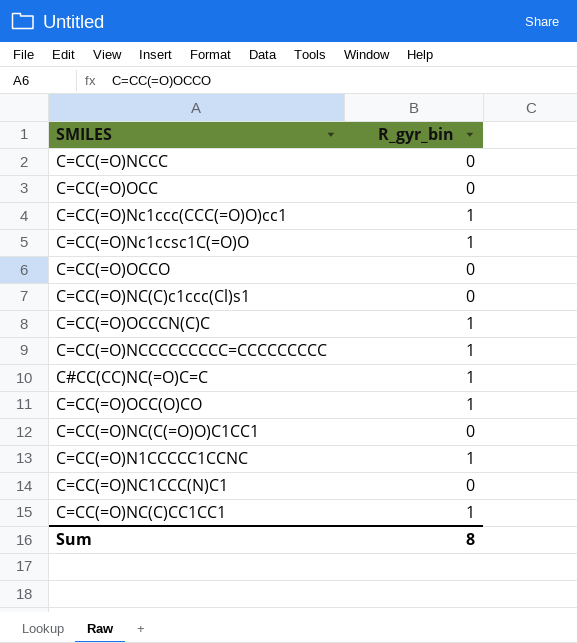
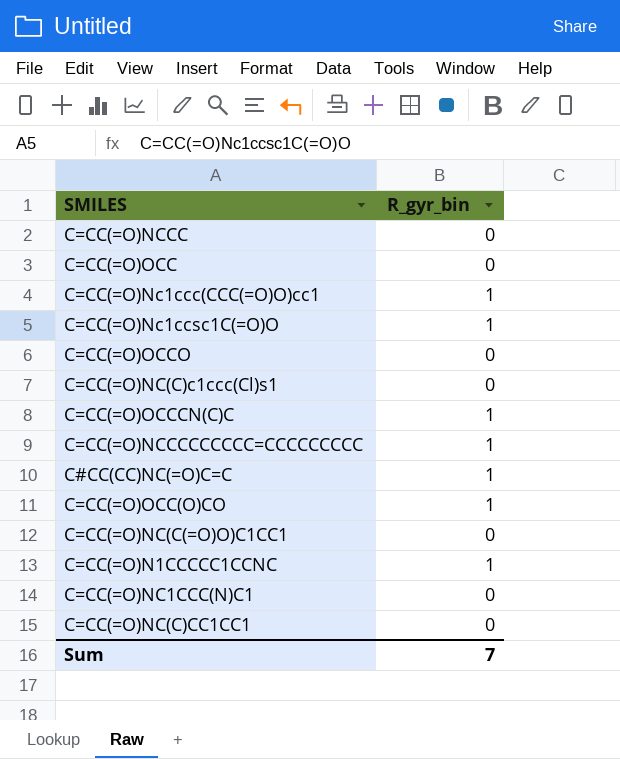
C=CC(=O)NC(C)CC1CC1 | R_gyr_bin: 1 -> 0
Sum | R_gyr_bin: 8 -> 7

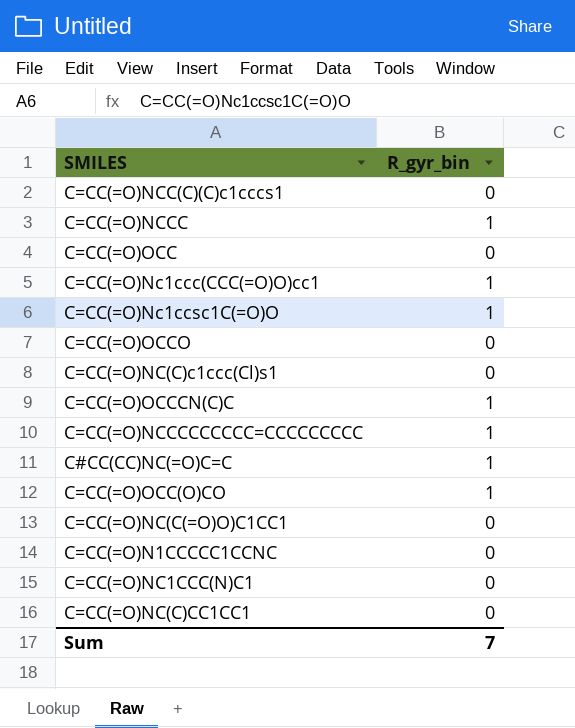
row C=CC(=O)NCC(C)(C)c1cccs1: none -> 0
C=CC(=O)NCCC | R_gyr_bin: 0 -> 1
C=CC(=O)N1CCCCC1CCNC | R_gyr_bin: 1 -> 0

